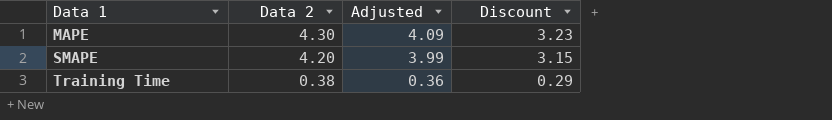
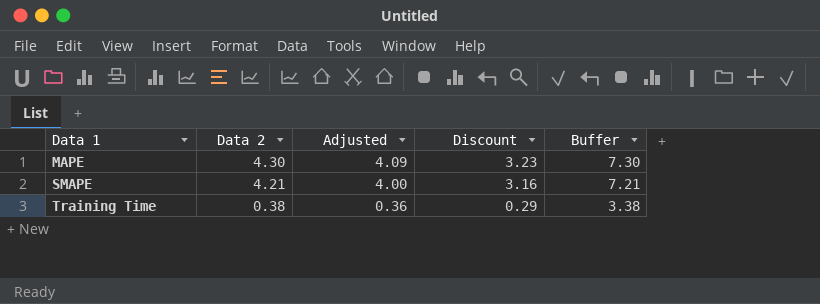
column Buffer | formula: none -> [Data 2] + 3
SMAPE | Data 2: 4.20 -> 4.21
SMAPE | Adjusted: 3.99 -> 4.00
SMAPE | Discount: 3.15 -> 3.16

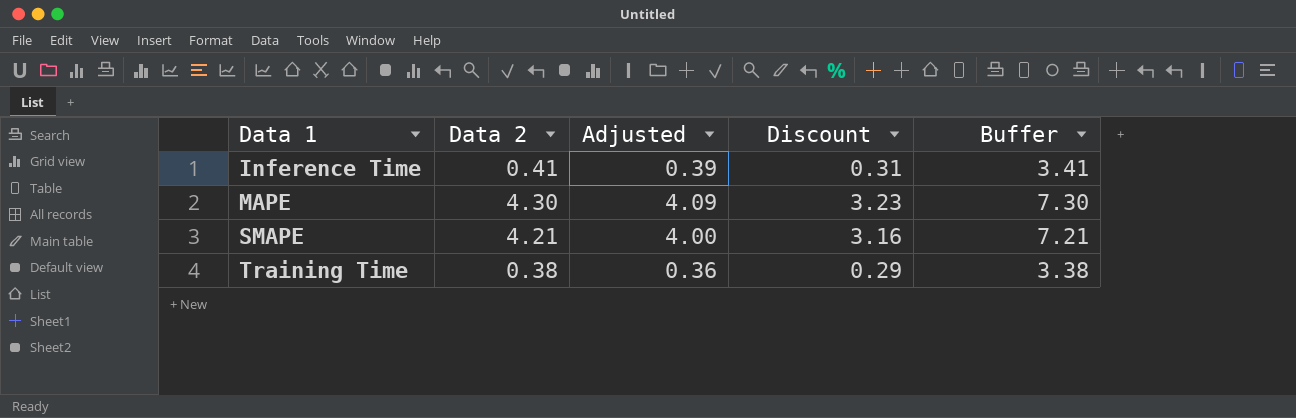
row Inference Time: none -> 0.41 | 0.39 | 0.31 | 3.41

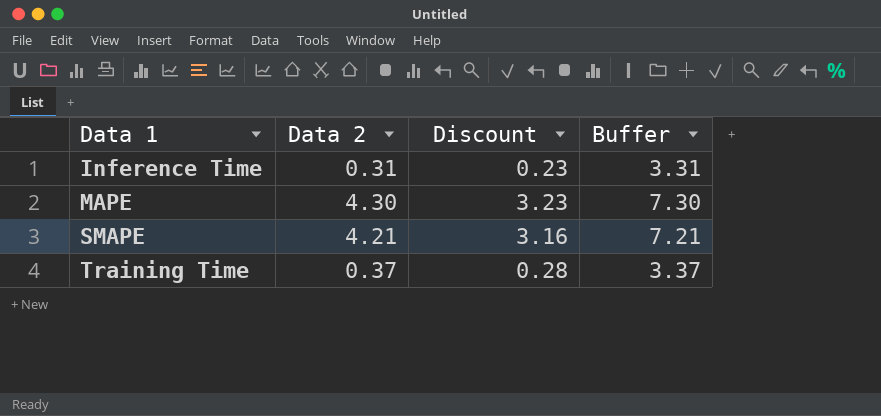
column Adjusted | formula: [Data 2] * 0.95 -> none
Inference Time | Data 2: 0.41 -> 0.31
Inference Time | Discount: 0.31 -> 0.23
Inference Time | Buffer: 3.41 -> 3.31
Training Time | Data 2: 0.38 -> 0.37
Training Time | Discount: 0.29 -> 0.28
Training Time | Buffer: 3.38 -> 3.37

